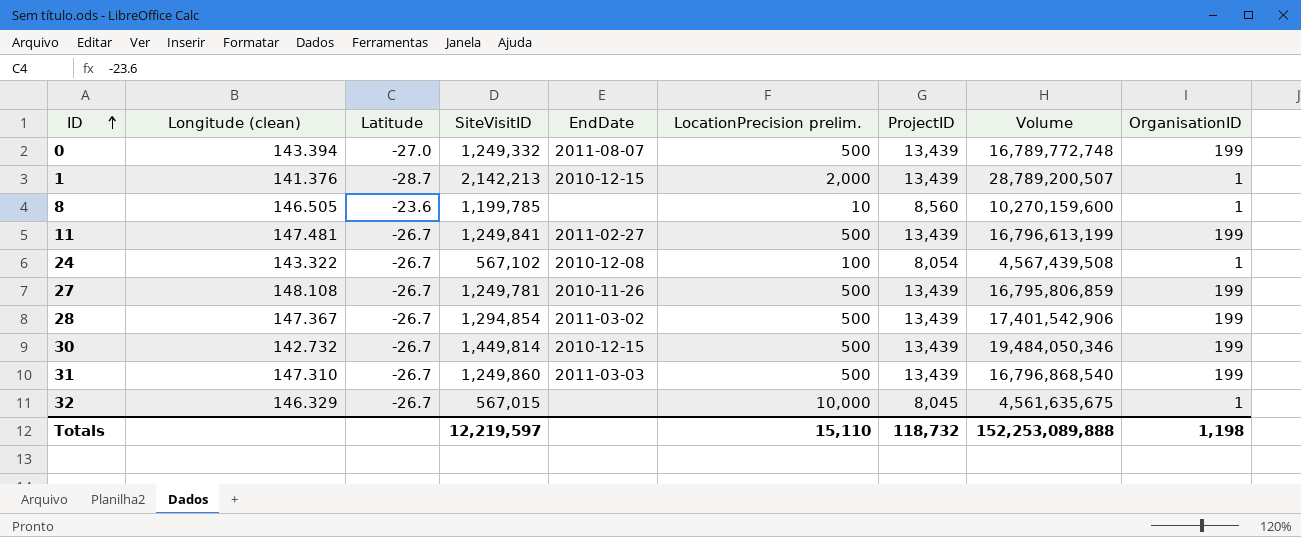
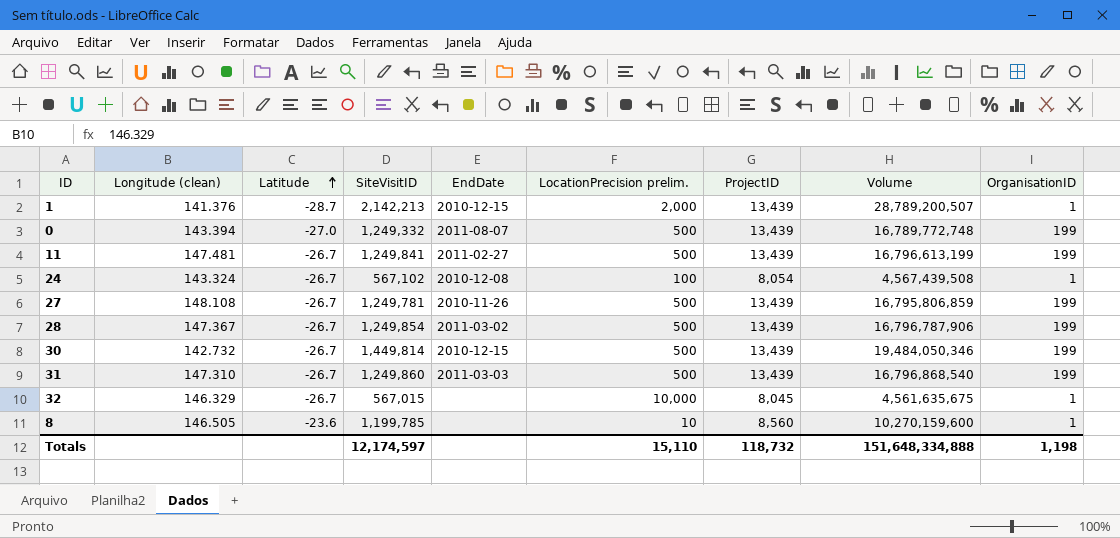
row order: ID ascending -> Latitude ascending
24 | Longitude (clean): 143.322 -> 143.324
28 | SiteVisitID: 1,294,854 -> 1,249,854
28 | Volume: 17,401,542,906 -> 16,796,787,906
Totals | SiteVisitID: 12,219,597 -> 12,174,597
Totals | Volume: 152,253,089,888 -> 151,648,334,888

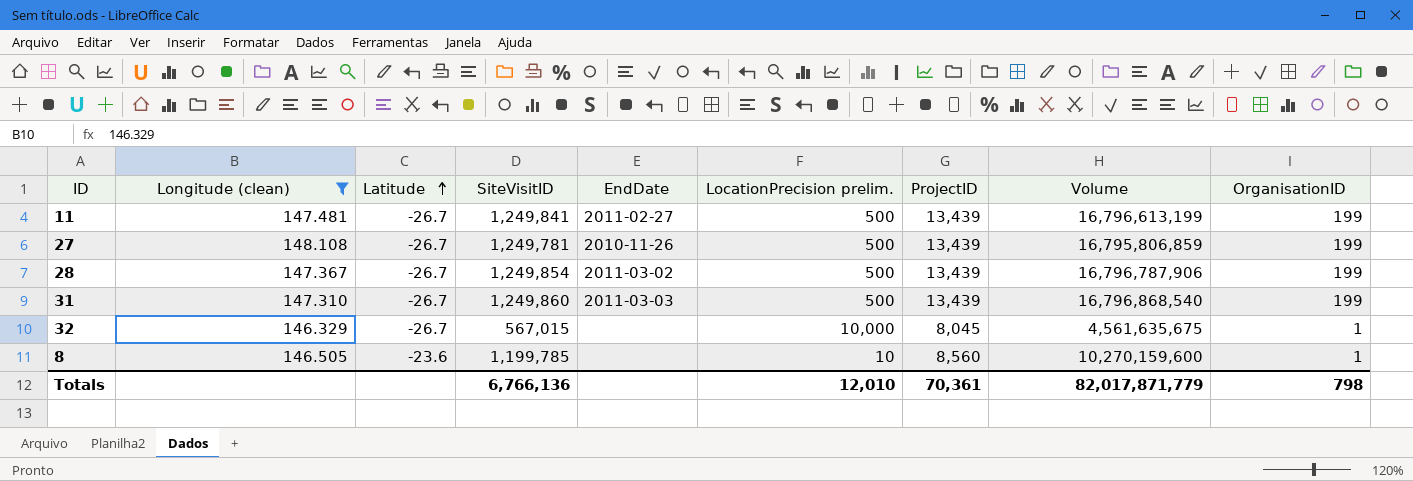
filter: none -> Longitude (clean) >= 146.329
Totals | SiteVisitID: 12,174,597 -> 6,766,136
Totals | LocationPrecision prelim.: 15,110 -> 12,010
Totals | ProjectID: 118,732 -> 70,361
Totals | Volume: 151,648,334,888 -> 82,017,871,779
Totals | OrganisationID: 1,198 -> 798

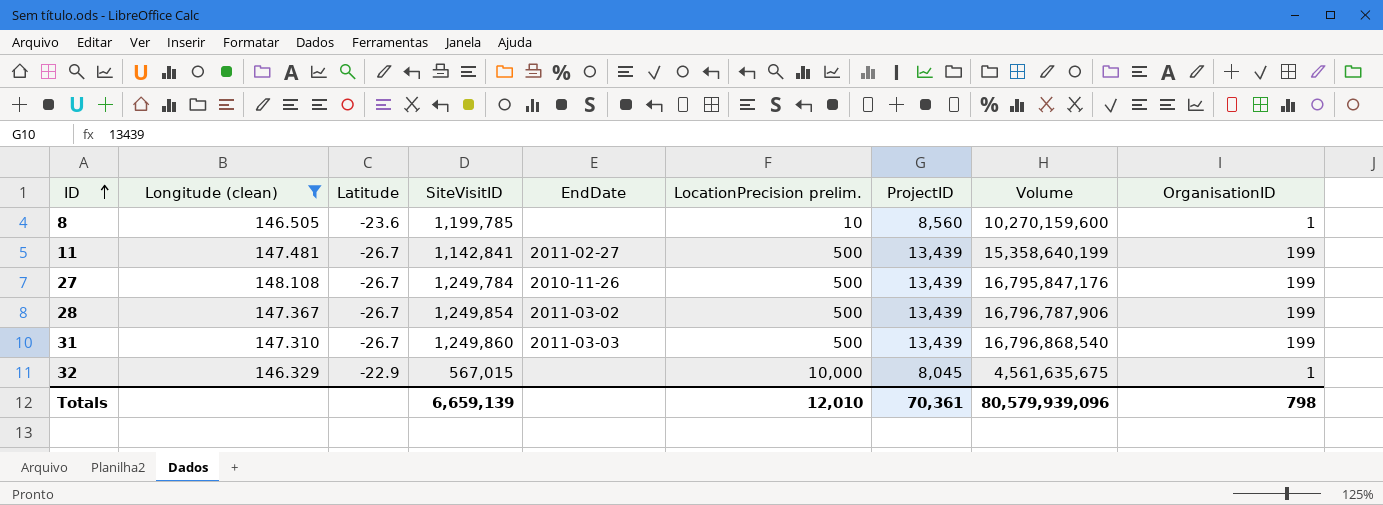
row order: Latitude ascending -> ID ascending
11 | SiteVisitID: 1,249,841 -> 1,142,841
11 | Volume: 16,796,613,199 -> 15,358,640,199
27 | SiteVisitID: 1,249,781 -> 1,249,784
27 | Volume: 16,795,806,859 -> 16,795,847,176
32 | Latitude: -26.7 -> -22.9
Totals | SiteVisitID: 6,766,136 -> 6,659,139
Totals | Volume: 82,017,871,779 -> 80,579,939,096

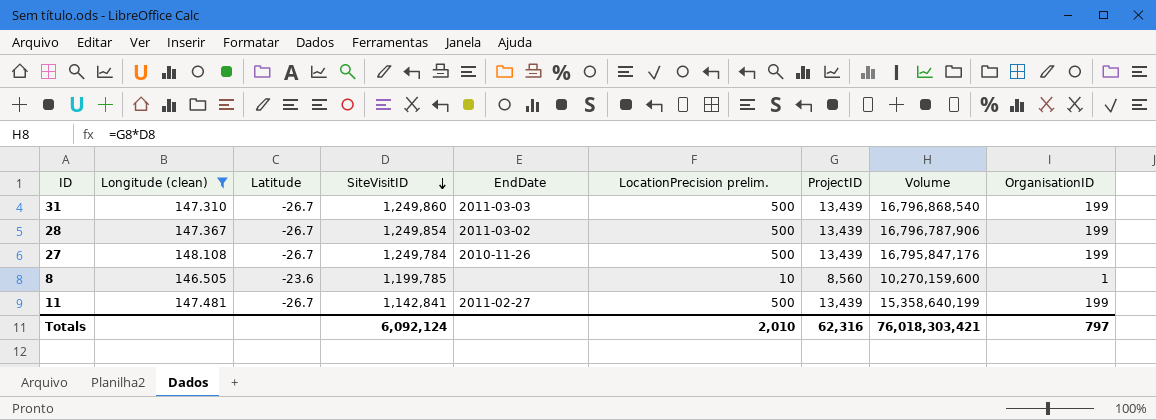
row order: ID ascending -> SiteVisitID descending
row 32: 146.329 | -22.9 | 567,015 | none | 10,000 | 8,045 | 4,561,635,675 | 1 -> none
Totals | SiteVisitID: 6,659,139 -> 6,092,124
Totals | LocationPrecision prelim.: 12,010 -> 2,010
Totals | ProjectID: 70,361 -> 62,316
Totals | Volume: 80,579,939,096 -> 76,018,303,421
Totals | OrganisationID: 798 -> 797

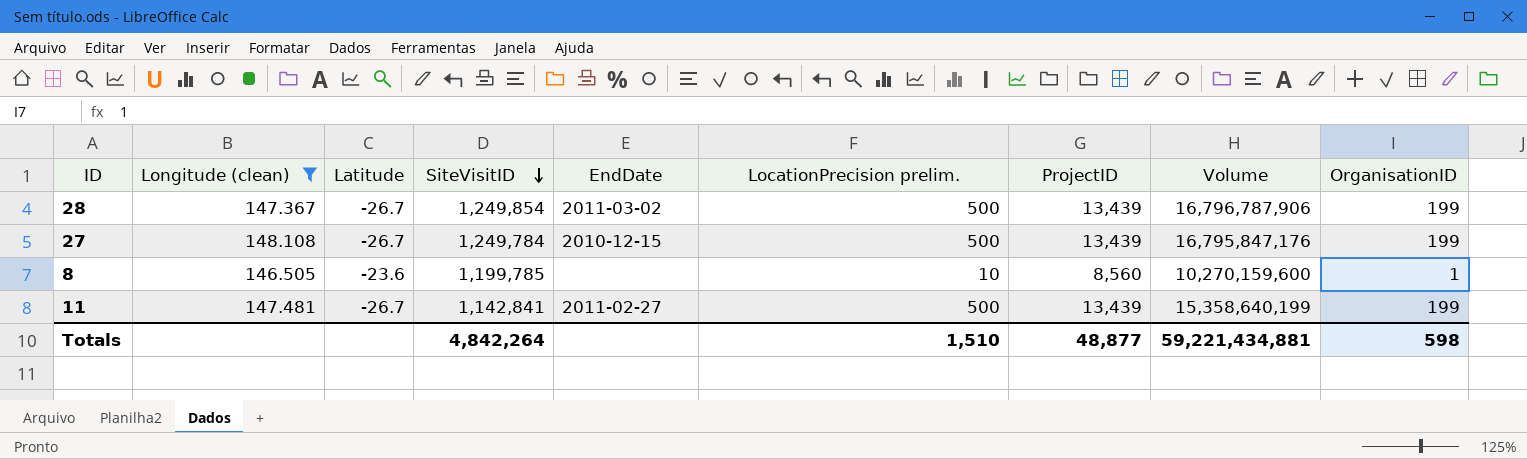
row 31: 147.310 | -26.7 | 1,249,860 | 2011-03-03 | 500 | 13,439 | 16,796,868,540 | 199 -> none
27 | EndDate: 2010-11-26 -> 2010-12-15
Totals | SiteVisitID: 6,092,124 -> 4,842,264
Totals | LocationPrecision prelim.: 2,010 -> 1,510
Totals | ProjectID: 62,316 -> 48,877
Totals | Volume: 76,018,303,421 -> 59,221,434,881
Totals | OrganisationID: 797 -> 598

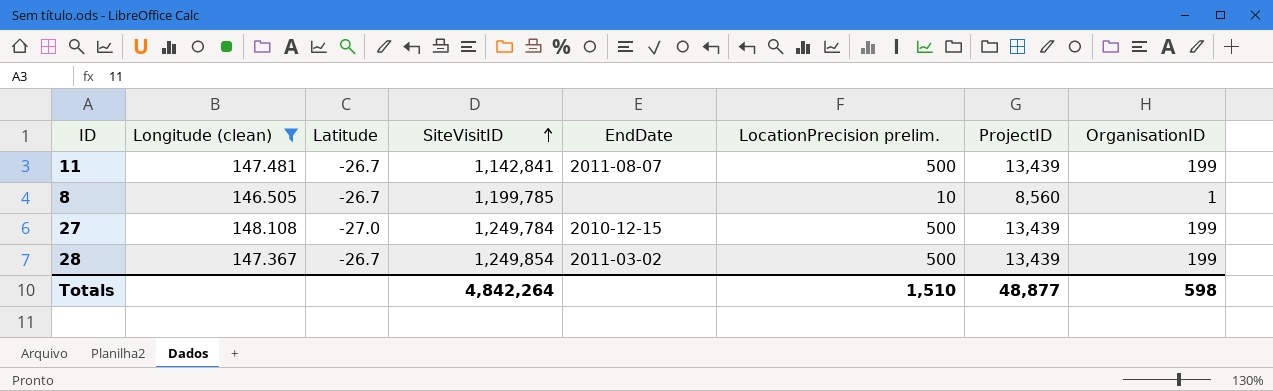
row order: SiteVisitID descending -> SiteVisitID ascending
column Volume | formula: [SiteVisitID] * [ProjectID] -> none
11 | EndDate: 2011-02-27 -> 2011-08-07
8 | Latitude: -23.6 -> -26.7
27 | Latitude: -26.7 -> -27.0

